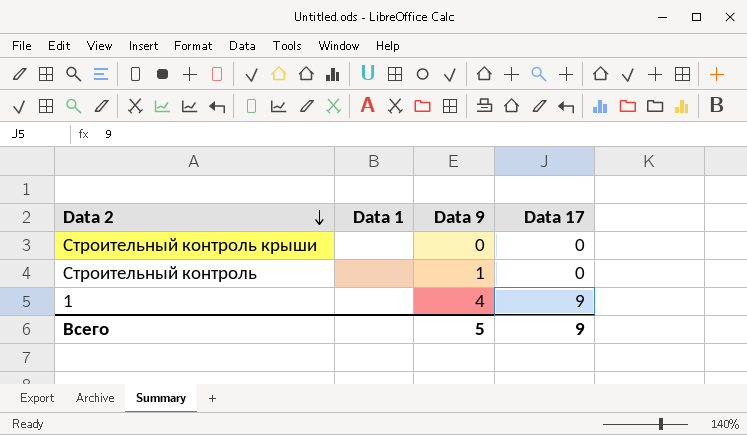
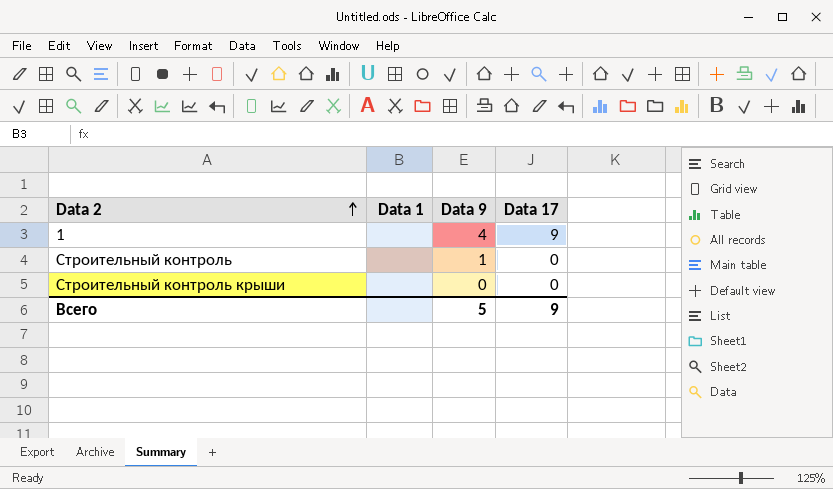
row order: Data 2 descending -> Data 2 ascending

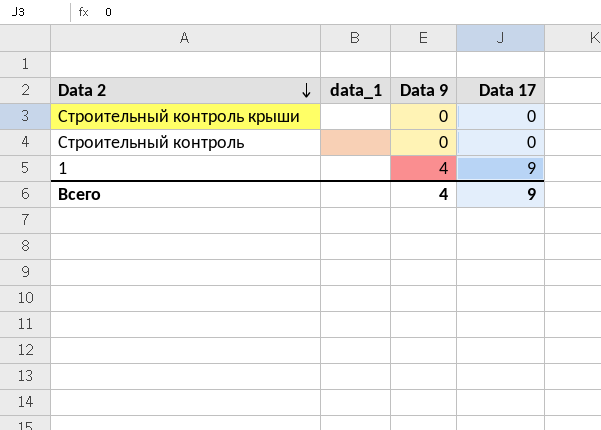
row order: Data 2 ascending -> Data 2 descending
column name: Data 1 -> data_1
Строительный контроль | Data 9: 1 -> 0
Всего | Data 9: 5 -> 4

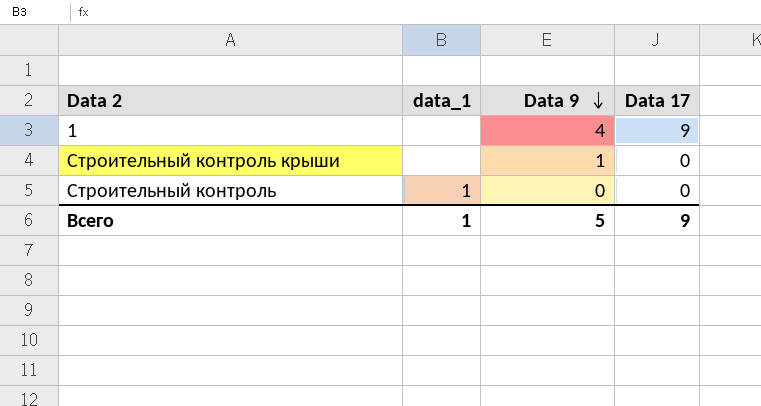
row order: Data 2 descending -> Data 9 descending
Строительный контроль крыши | Data 9: 0 -> 1
Строительный контроль | data_1: none -> 1
Всего | data_1: none -> 1
Всего | Data 9: 4 -> 5

